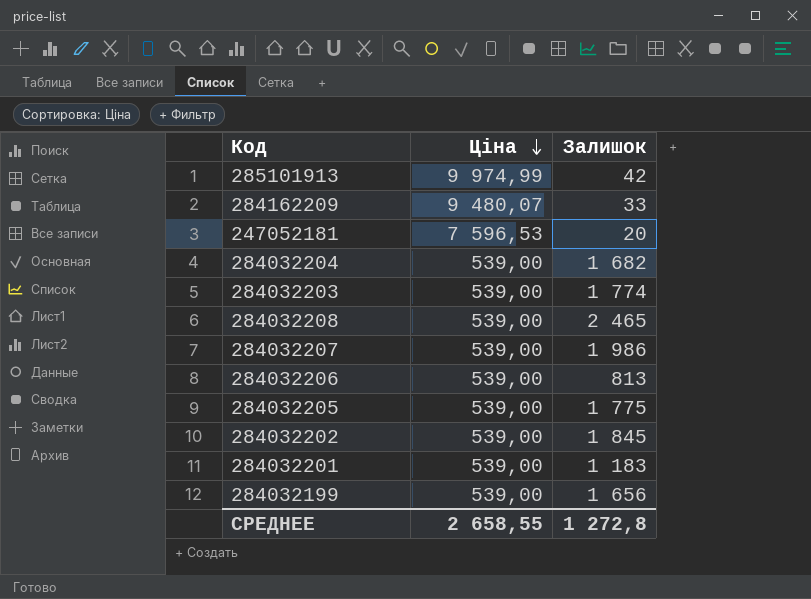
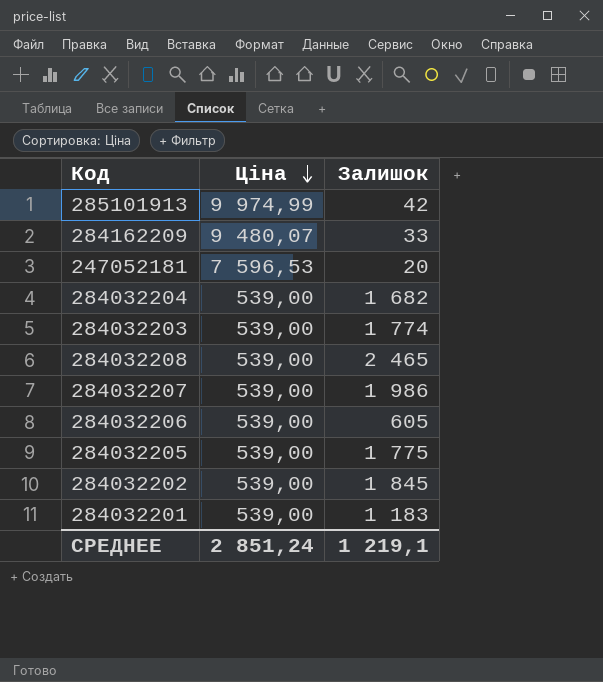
row 284032199: 539,00 | 1 656 -> none
284032206 | Залишок: 813 -> 605
СРЕДНЕЕ | Ціна: 2 658,55 -> 2 851,24
СРЕДНЕЕ | Залишок: 1 272,8 -> 1 219,1

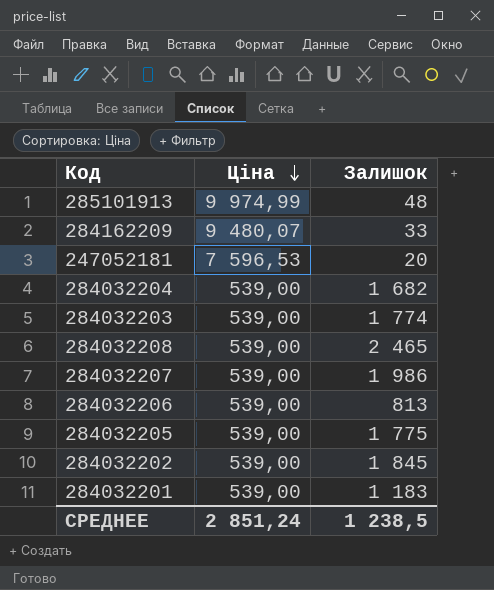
285101913 | Залишок: 42 -> 48
284032206 | Залишок: 605 -> 813
СРЕДНЕЕ | Залишок: 1 219,1 -> 1 238,5

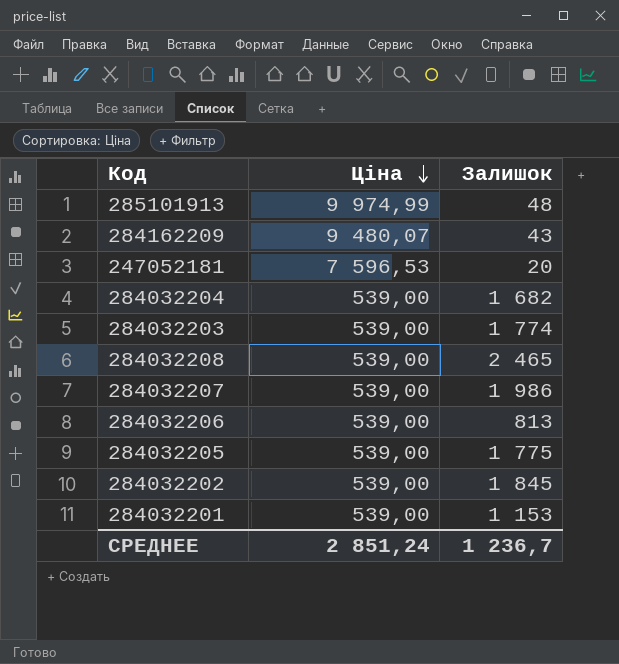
284162209 | Залишок: 33 -> 43
284032201 | Залишок: 1 183 -> 1 153
СРЕДНЕЕ | Залишок: 1 238,5 -> 1 236,7

